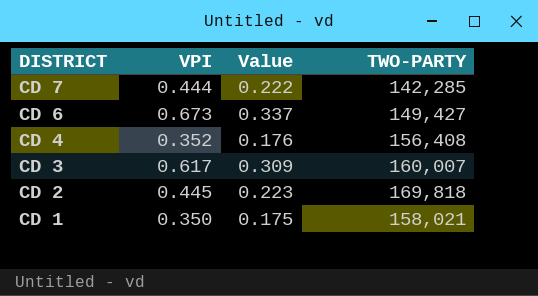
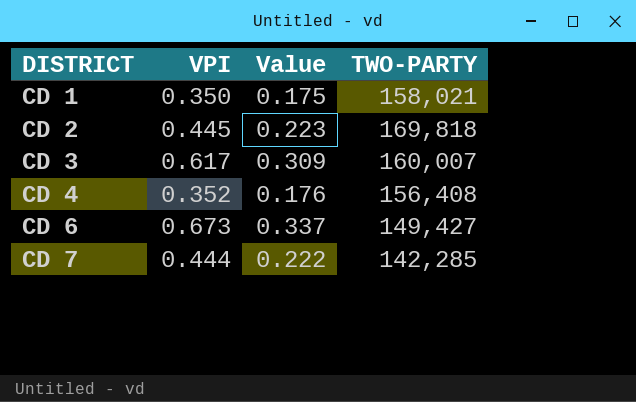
row order: DISTRICT descending -> DISTRICT ascending

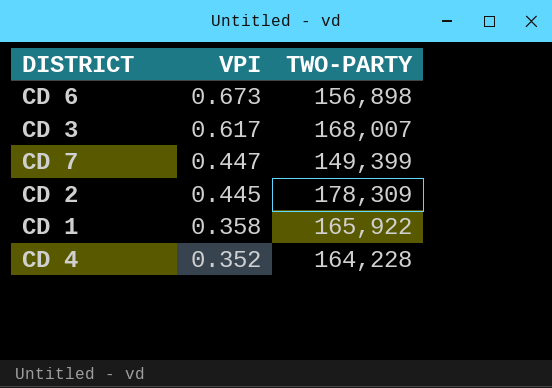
row order: DISTRICT ascending -> VPI descending
column Value | formula: [VPI] * 0.5 -> none
CD 6 | TWO-PARTY: 149,427 -> 156,898
CD 3 | TWO-PARTY: 160,007 -> 168,007
CD 7 | VPI: 0.444 -> 0.447
CD 7 | TWO-PARTY: 142,285 -> 149,399
CD 2 | TWO-PARTY: 169,818 -> 178,309
CD 1 | VPI: 0.350 -> 0.358
CD 1 | TWO-PARTY: 158,021 -> 165,922
CD 4 | TWO-PARTY: 156,408 -> 164,228

